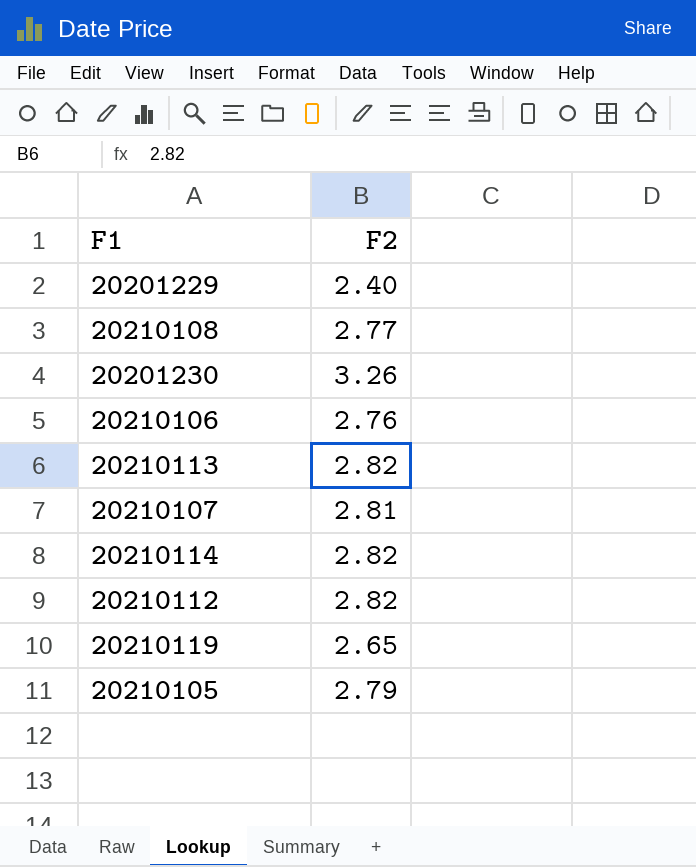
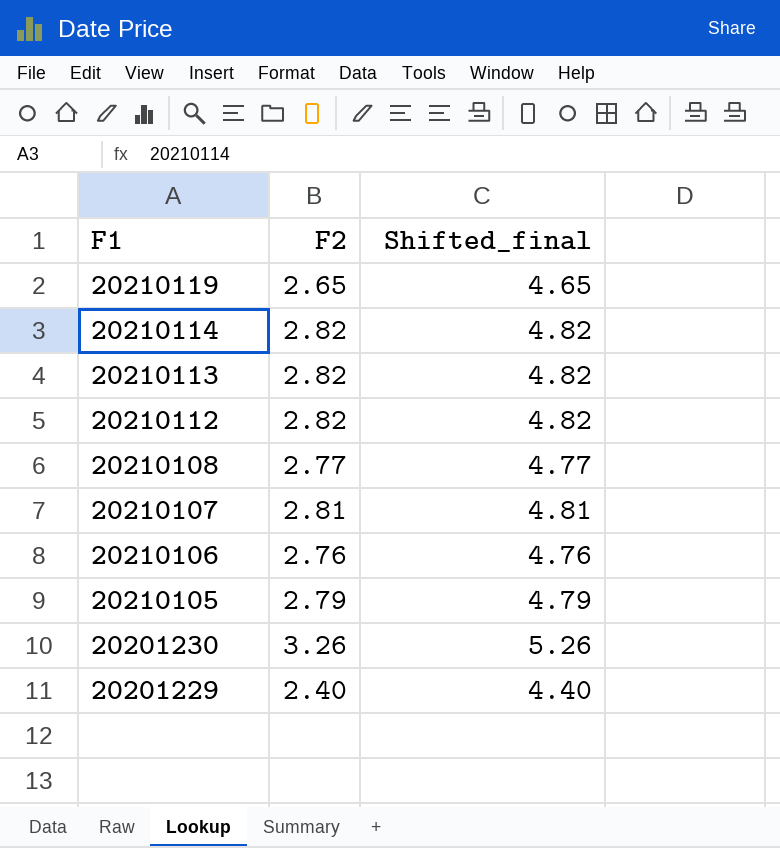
row order: none -> F1 descending
column Shifted_final | formula: none -> [F2] + 2

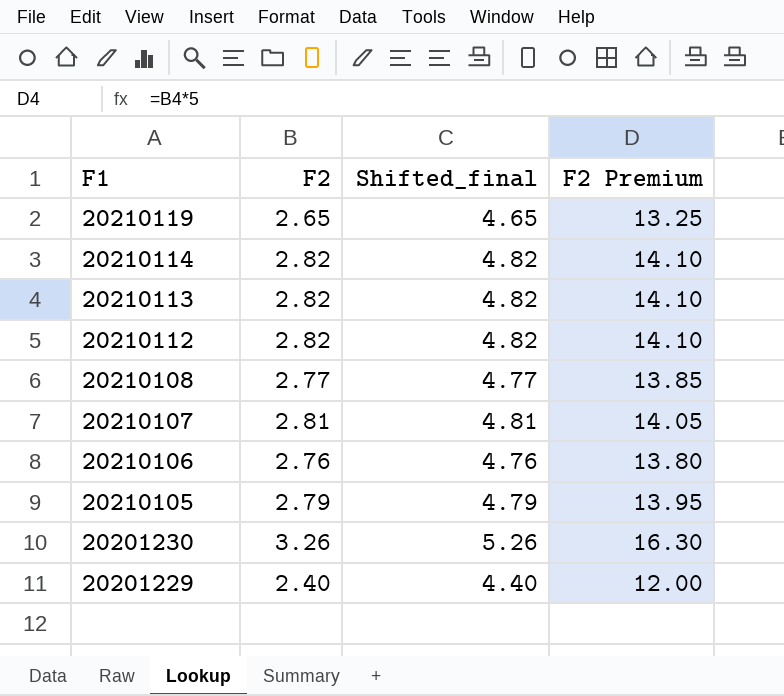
column F2 Premium | formula: none -> [F2] * 5

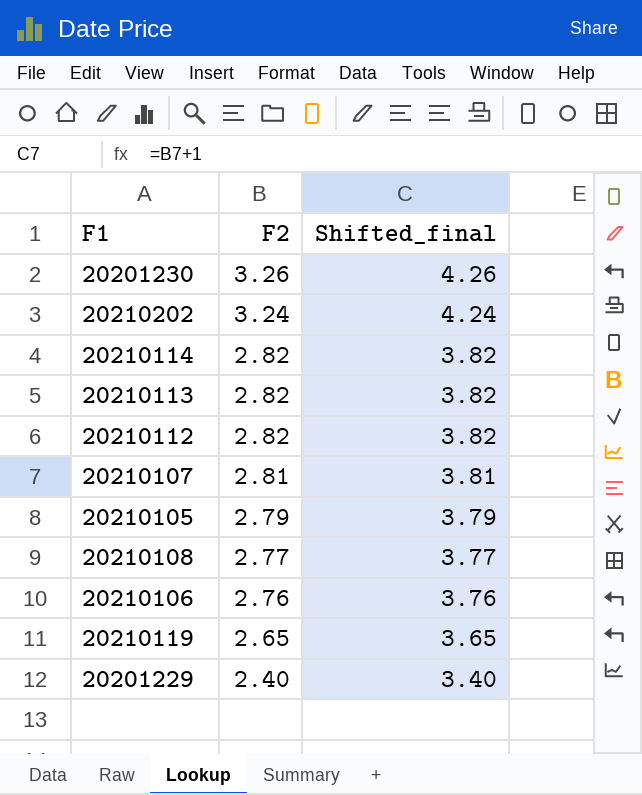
row order: F1 descending -> F2 descending
column F2 Premium | formula: [F2] * 5 -> none
column Shifted_final | formula: [F2] + 2 -> [F2] + 1
row 20210202: none -> 3.24 | 4.24

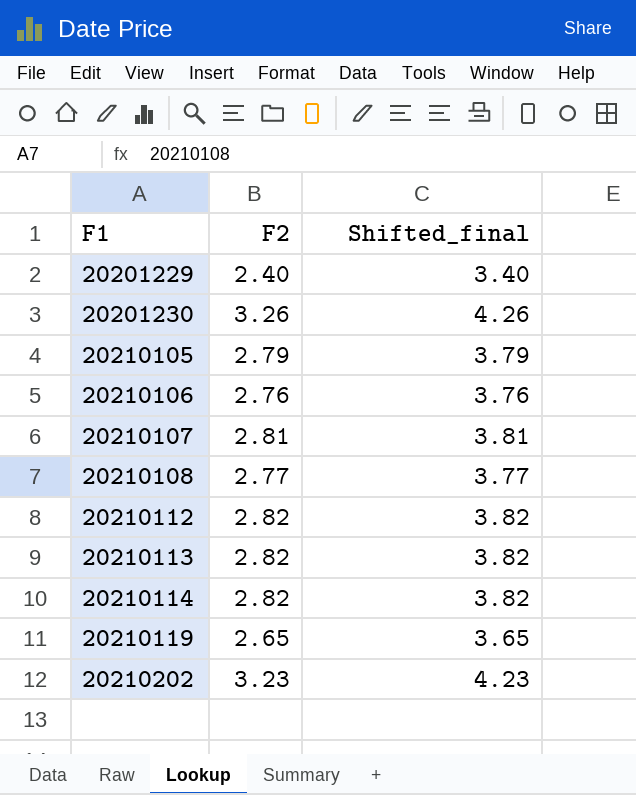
row order: F2 descending -> F1 ascending
20210202 | F2: 3.24 -> 3.23
20210202 | Shifted_final: 4.24 -> 4.23

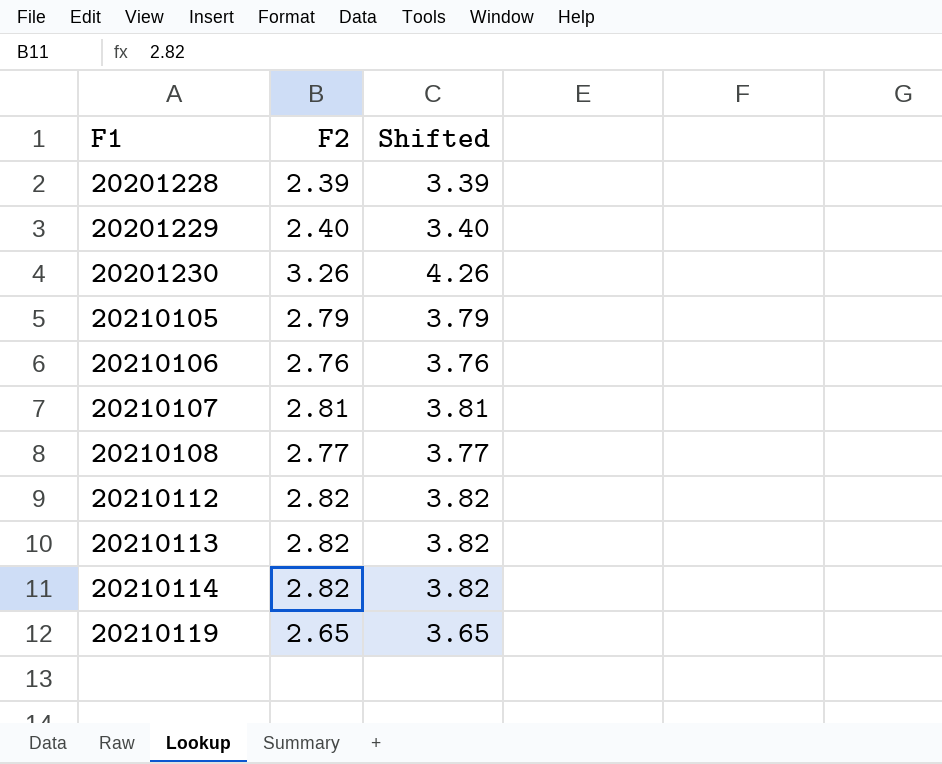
column name: Shifted_final -> Shifted
row 20210202: 3.23 | 4.23 -> none
row 20201228: none -> 2.39 | 3.39

